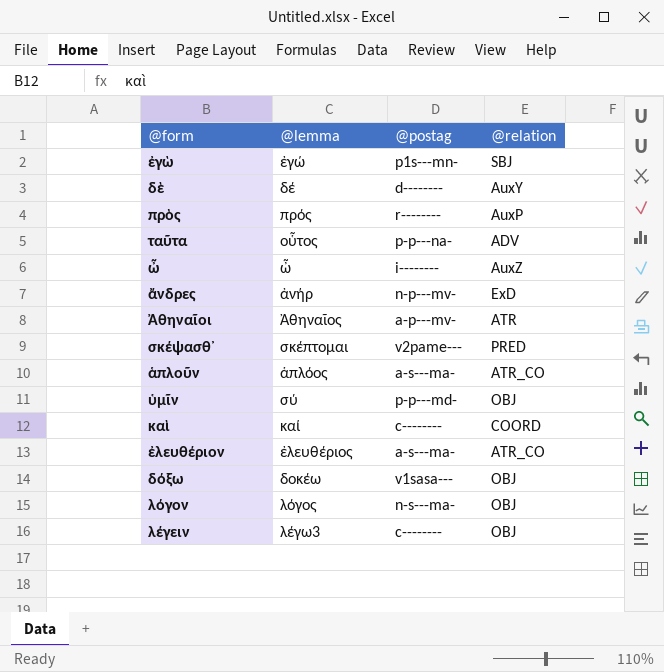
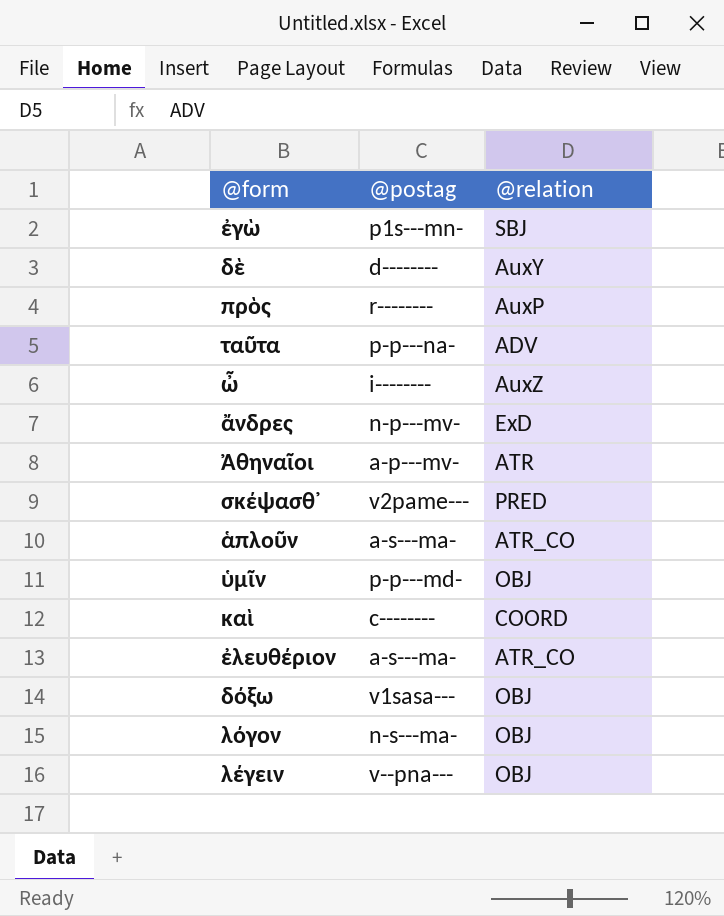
column @lemma | position: 2 -> none
λέγειν | @postag: c-------- -> v--pna---

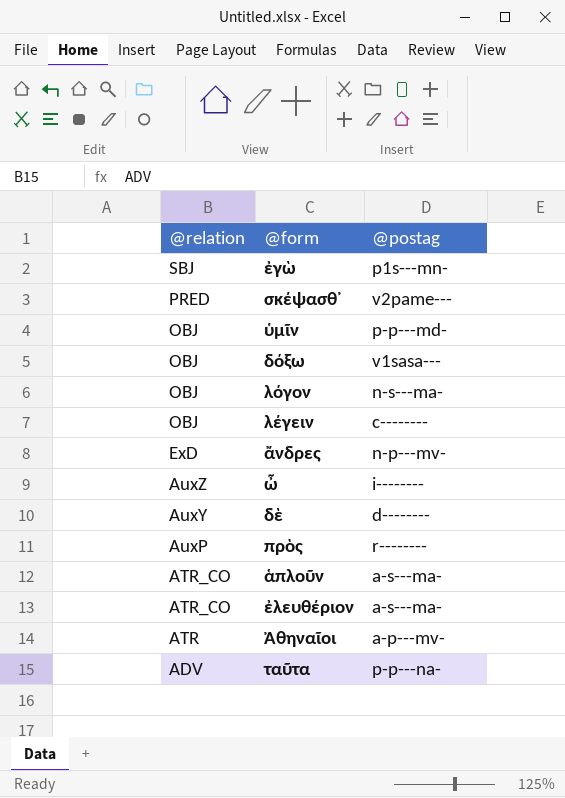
row order: none -> @relation descending
column @relation | position: 3 -> 1
row καὶ: c-------- | COORD -> none
λέγειν | @postag: v--pna--- -> c--------

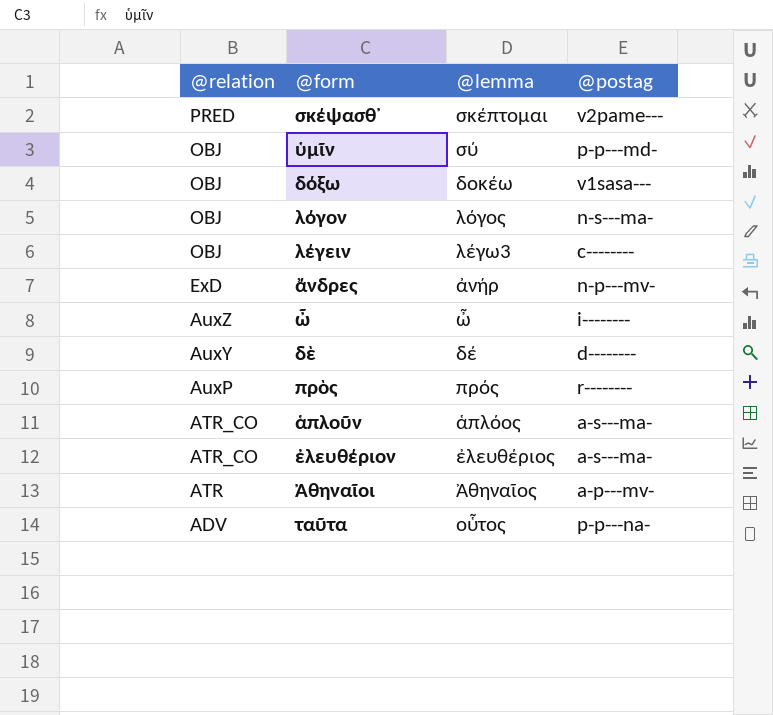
column @lemma | position: none -> 3
row ἐγὼ: SBJ | p1s---mn- -> none

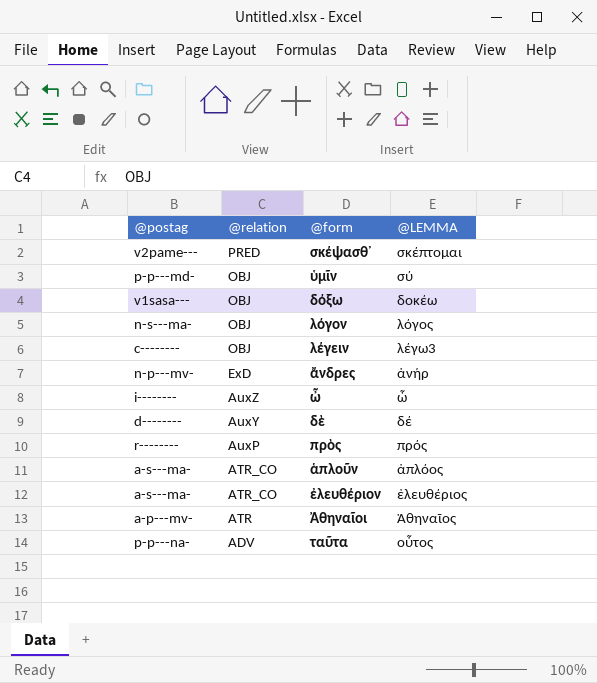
column @postag | position: 4 -> 1
column name: @lemma -> @LEMMA

